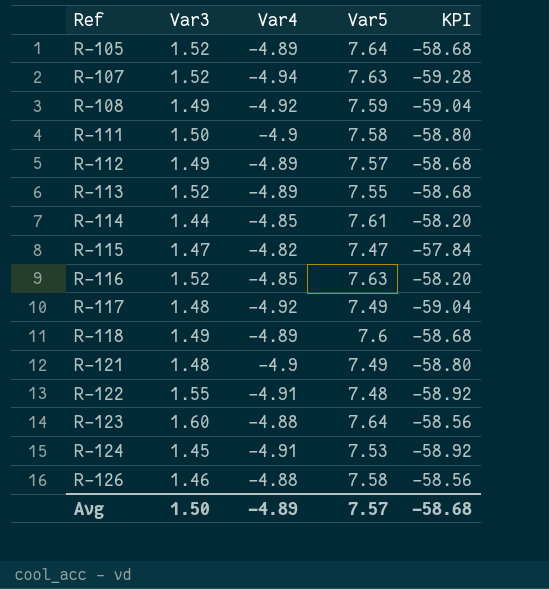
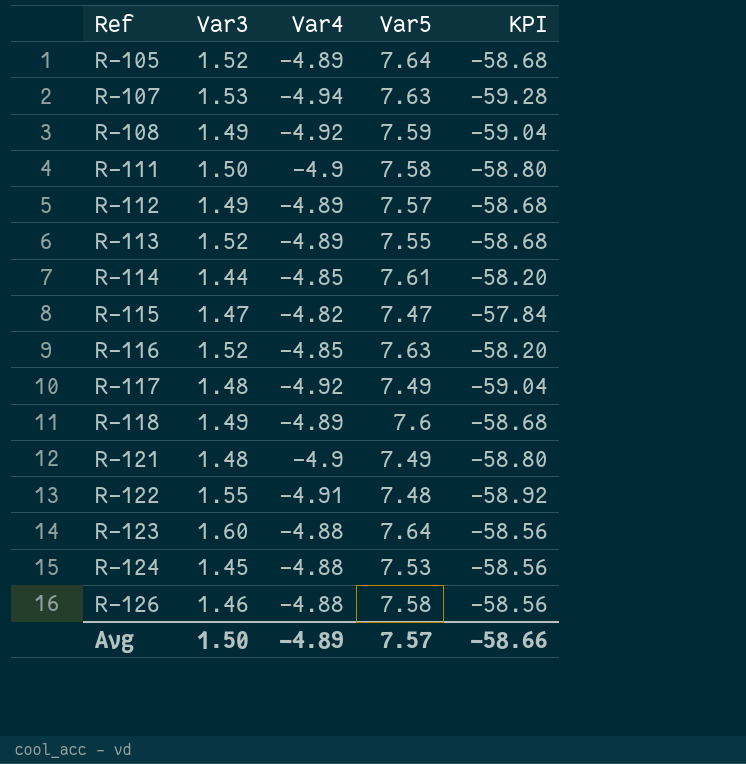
R-107 | Var3: 1.52 -> 1.53
R-124 | Var4: -4.91 -> -4.88
R-124 | KPI: -58.92 -> -58.56
Avg | KPI: -58.68 -> -58.66

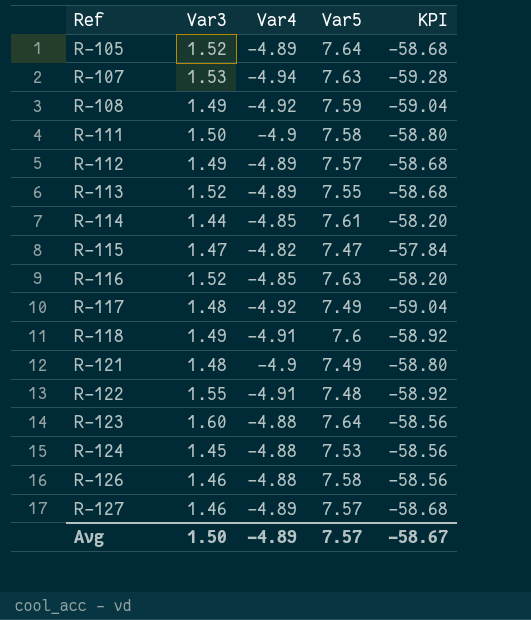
R-118 | Var4: -4.89 -> -4.91
R-118 | KPI: -58.68 -> -58.92
row R-127: none -> 1.46 | -4.89 | 7.57 | -58.68
Avg | KPI: -58.66 -> -58.67

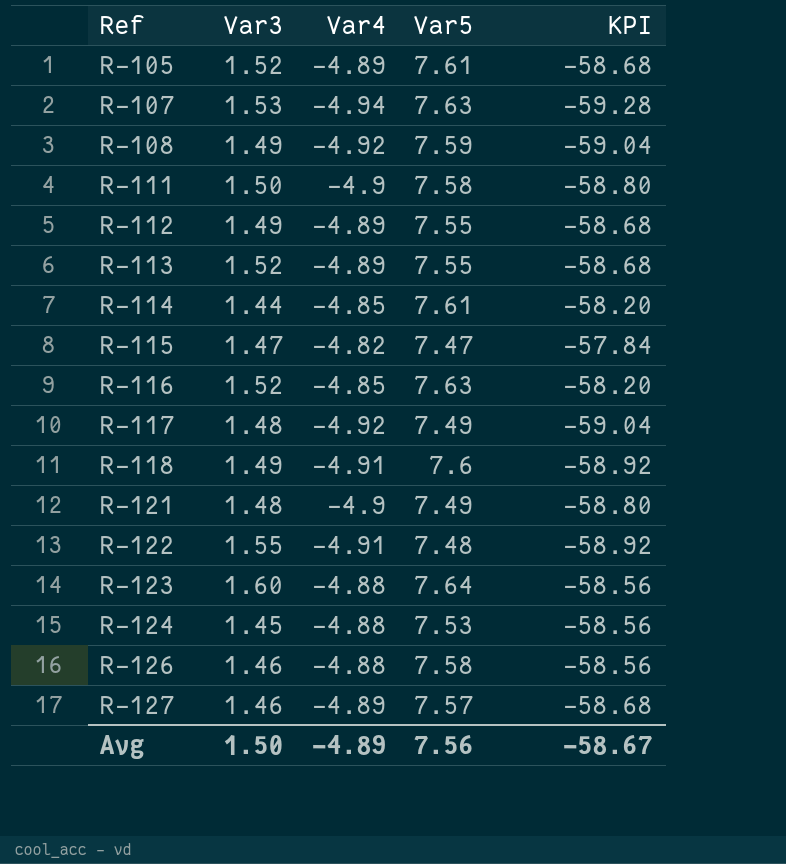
R-105 | Var5: 7.64 -> 7.61
R-112 | Var5: 7.57 -> 7.55
Avg | Var5: 7.57 -> 7.56

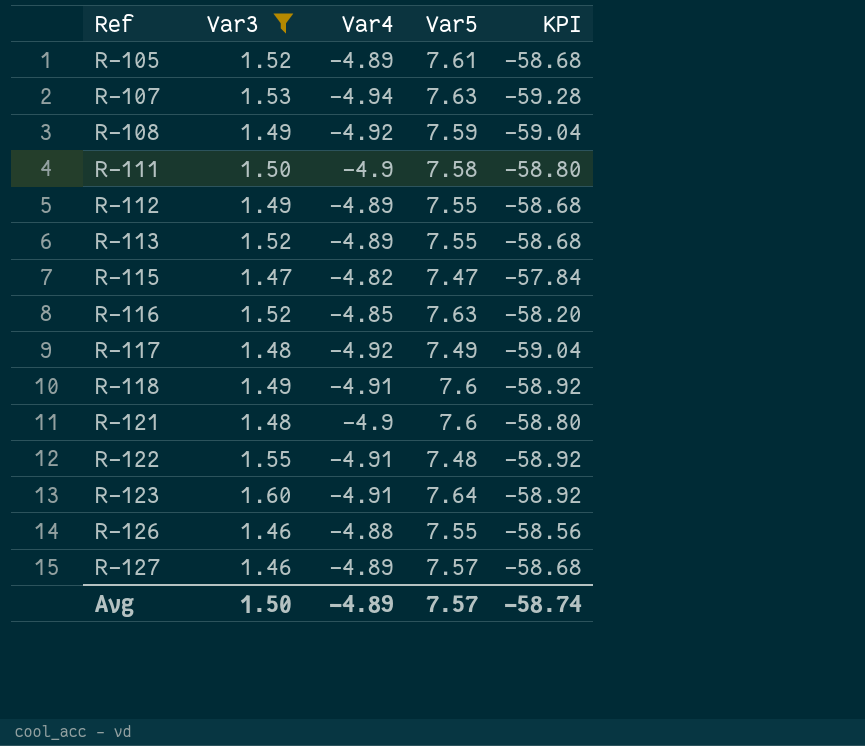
filter: none -> Var3 >= 1.46
R-121 | Var5: 7.49 -> 7.6
R-123 | Var4: -4.88 -> -4.91
R-123 | KPI: -58.56 -> -58.92
R-126 | Var5: 7.58 -> 7.55
Avg | Var5: 7.56 -> 7.57
Avg | KPI: -58.67 -> -58.74

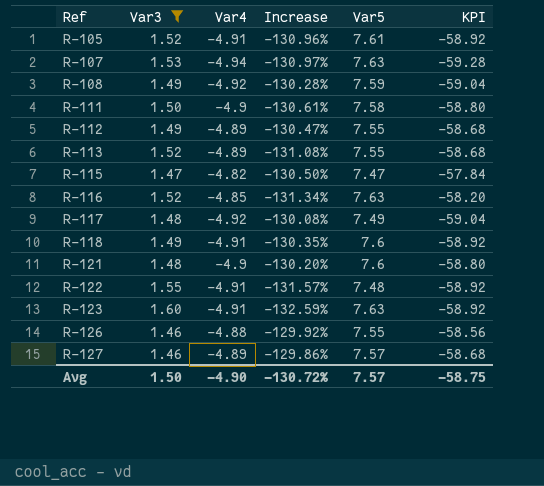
column Increase | formula: none -> ([Var3] - [Var4]) / [Var4]
R-105 | Var4: -4.89 -> -4.91
R-105 | KPI: -58.68 -> -58.92
R-123 | Var5: 7.64 -> 7.63
Avg | Var4: -4.89 -> -4.90
Avg | KPI: -58.74 -> -58.75

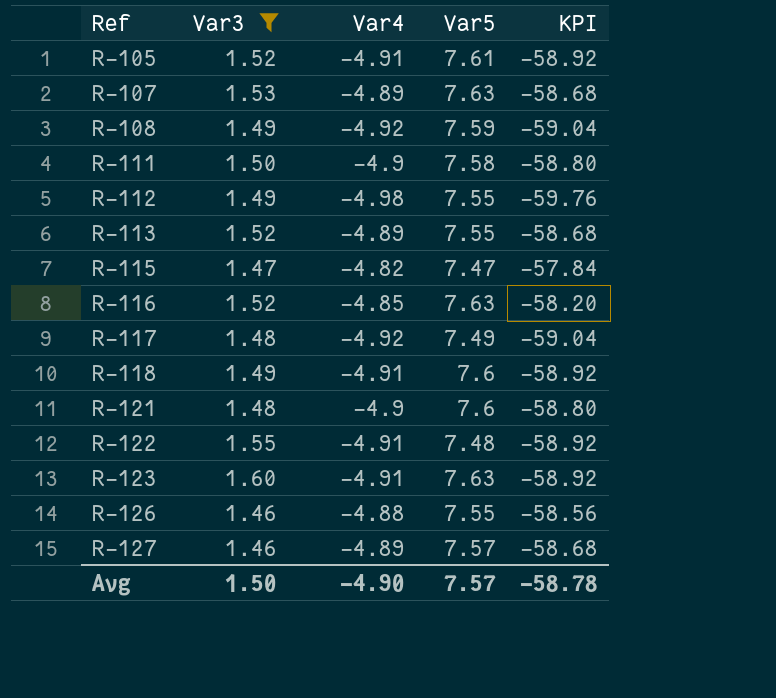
column Increase | formula: ([Var3] - [Var4]) / [Var4] -> none
R-107 | Var4: -4.94 -> -4.89
R-107 | KPI: -59.28 -> -58.68
R-112 | Var4: -4.89 -> -4.98
R-112 | KPI: -58.68 -> -59.76
Avg | KPI: -58.75 -> -58.78

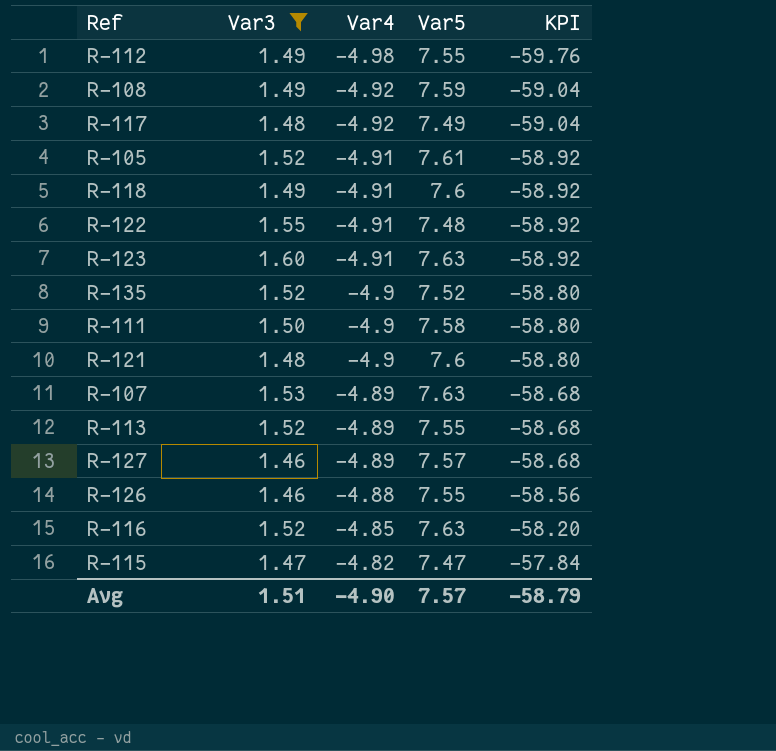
row order: Ref ascending -> Var4 ascending
row R-135: none -> 1.52 | -4.9 | 7.52 | -58.80
Avg | Var3: 1.50 -> 1.51
Avg | KPI: -58.78 -> -58.79

